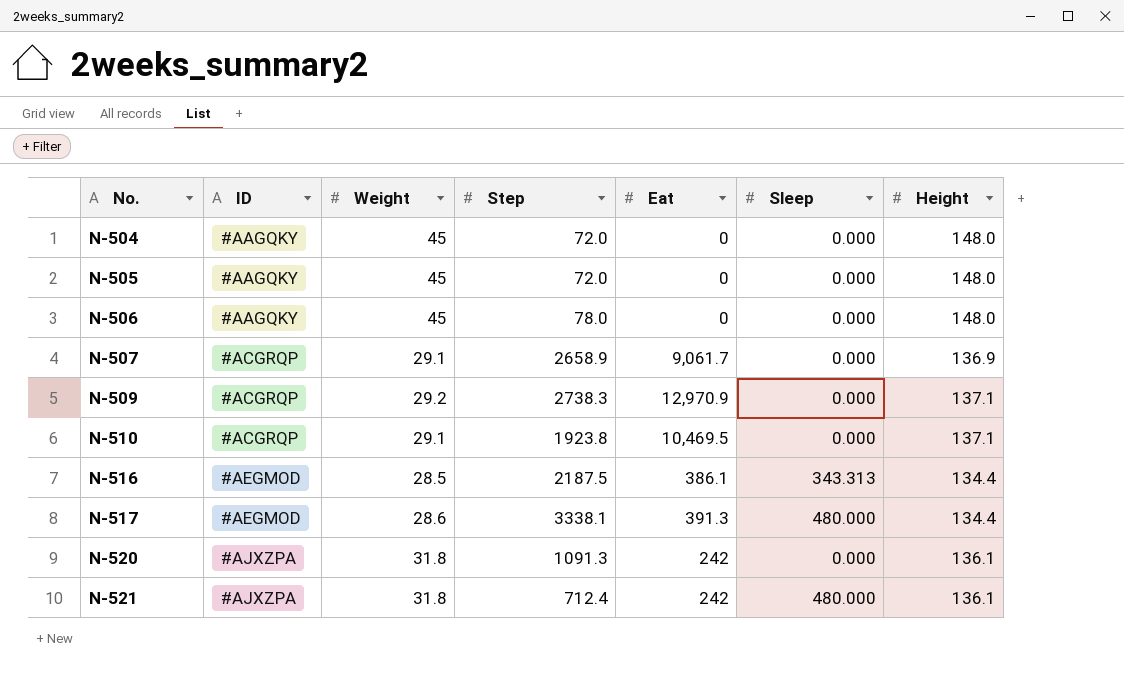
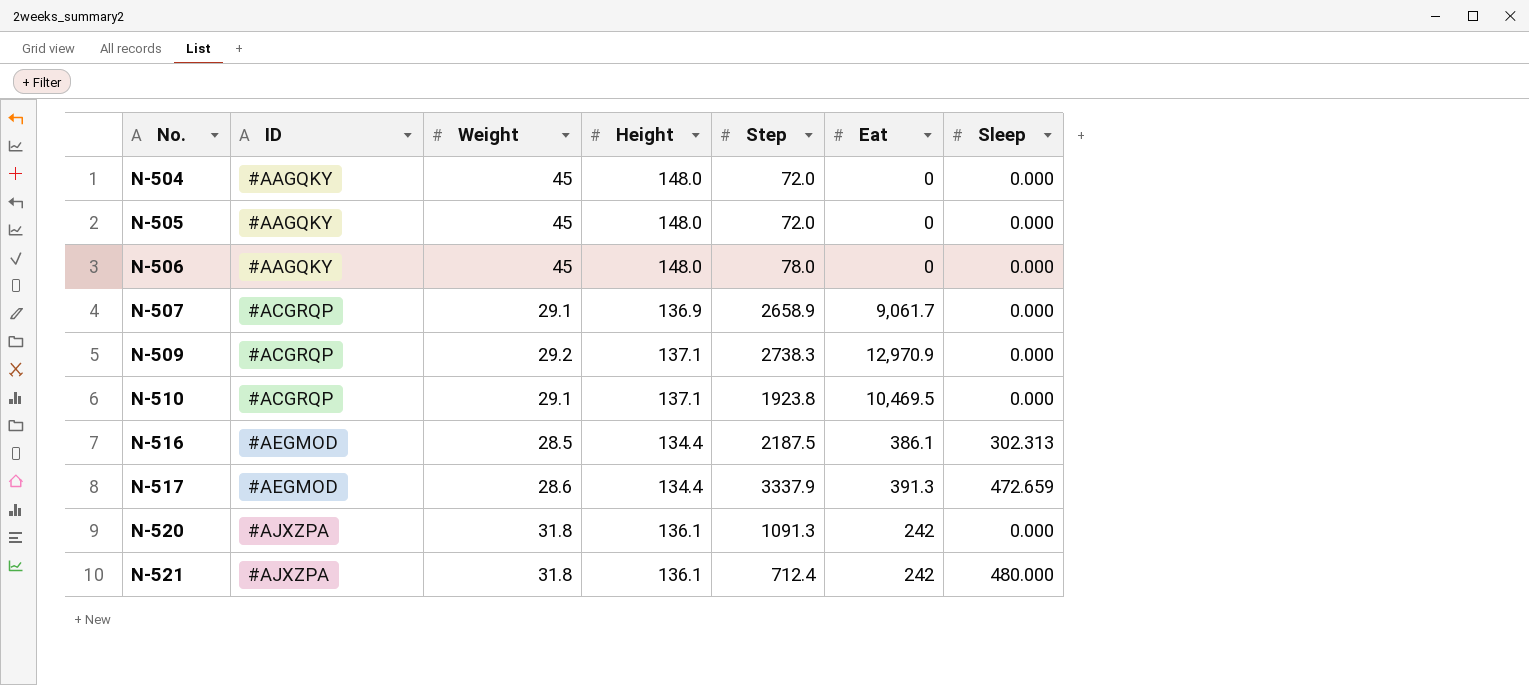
column Height | position: 7 -> 4
N-516 | Sleep: 343.313 -> 302.313
N-517 | Step: 3338.1 -> 3337.9
N-517 | Sleep: 480.000 -> 472.659

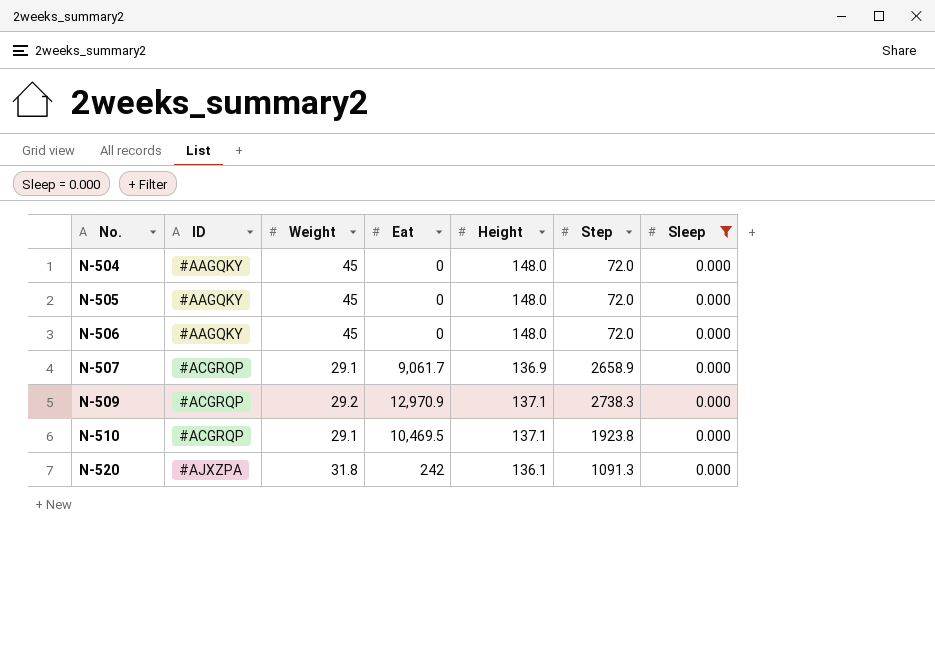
filter: none -> Sleep = 0.000
column Eat | position: 6 -> 4
N-506 | Step: 78.0 -> 72.0

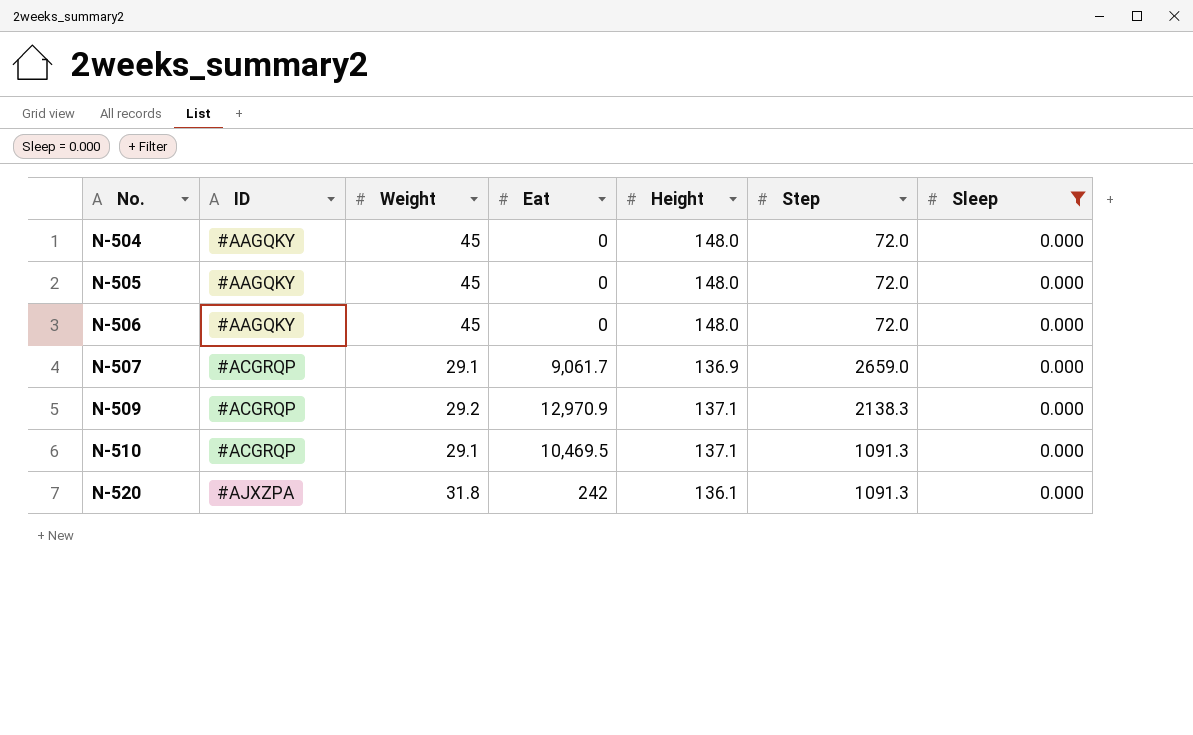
N-507 | Step: 2658.9 -> 2659.0
N-509 | Step: 2738.3 -> 2138.3
N-510 | Step: 1923.8 -> 1091.3

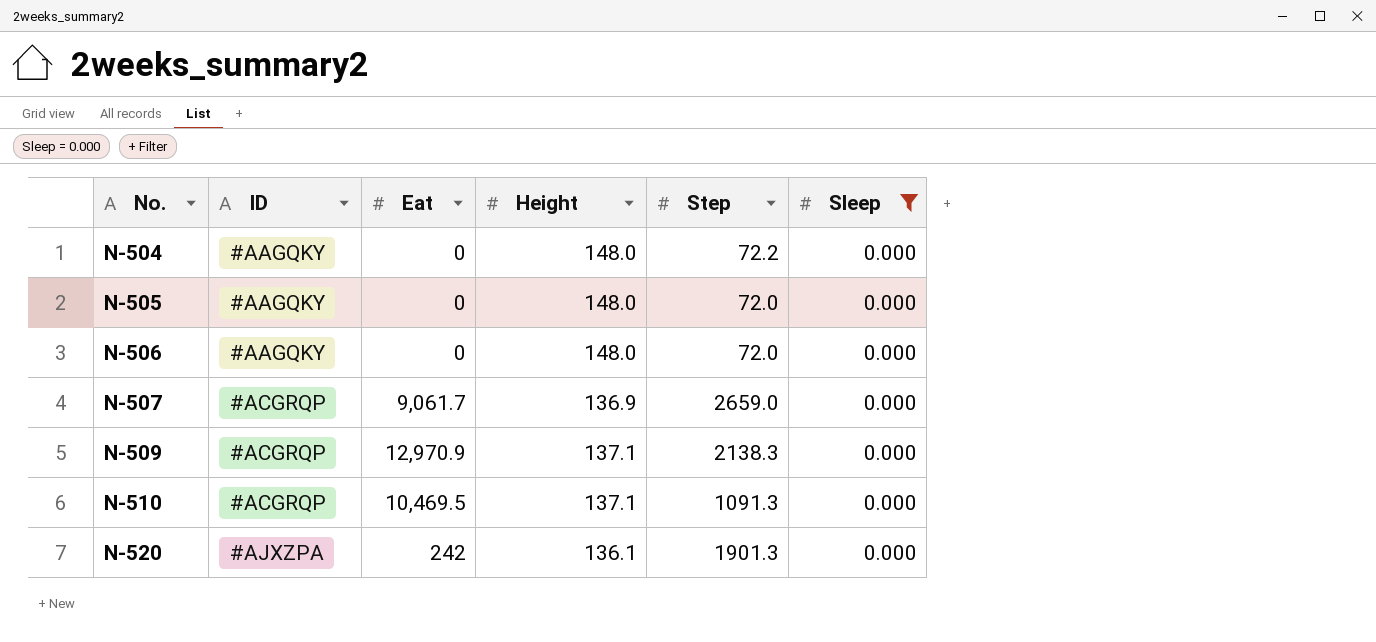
column Weight | position: 3 -> none
N-504 | Step: 72.0 -> 72.2
N-520 | Step: 1091.3 -> 1901.3

